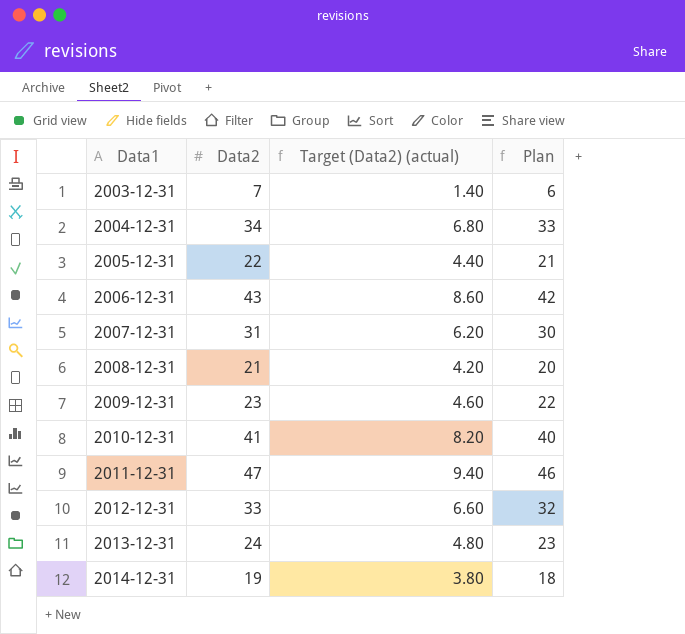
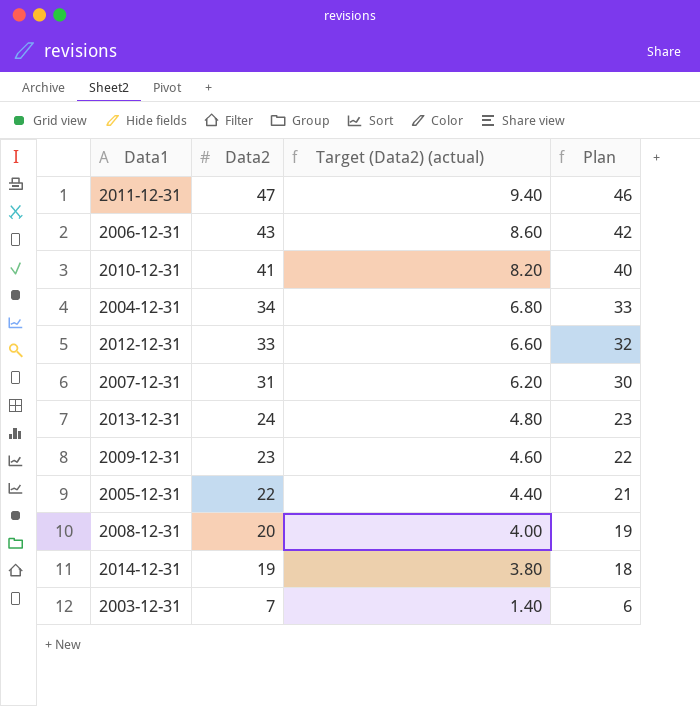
row order: Data1 ascending -> Data2 descending
2008-12-31 | Data2: 21 -> 20
2008-12-31 | Target (Data2) (actual): 4.20 -> 4.00
2008-12-31 | Plan: 20 -> 19

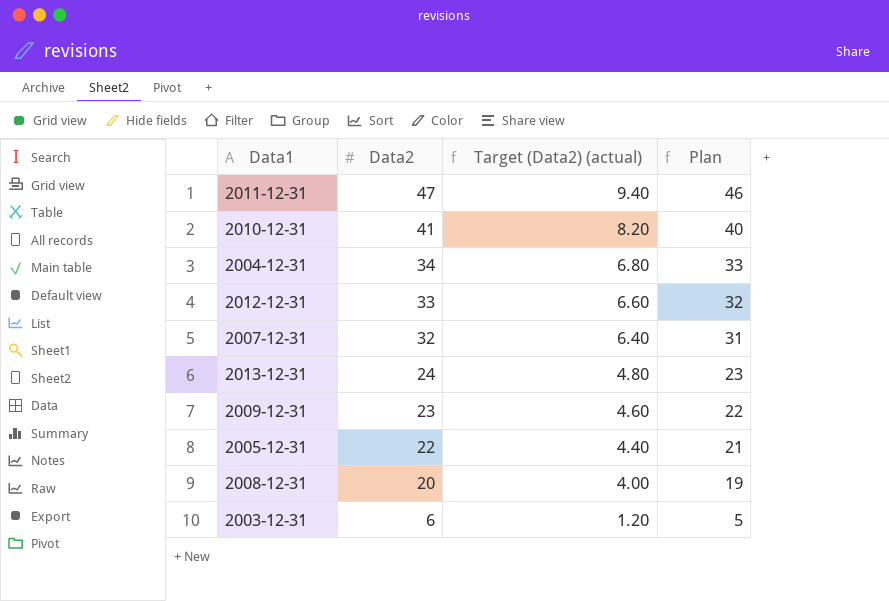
row 2006-12-31: 43 | 8.60 | 42 -> none
row 2014-12-31: 19 | 3.80 | 18 -> none
2007-12-31 | Data2: 31 -> 32
2007-12-31 | Target (Data2) (actual): 6.20 -> 6.40
2007-12-31 | Plan: 30 -> 31
2003-12-31 | Data2: 7 -> 6
2003-12-31 | Target (Data2) (actual): 1.40 -> 1.20
2003-12-31 | Plan: 6 -> 5

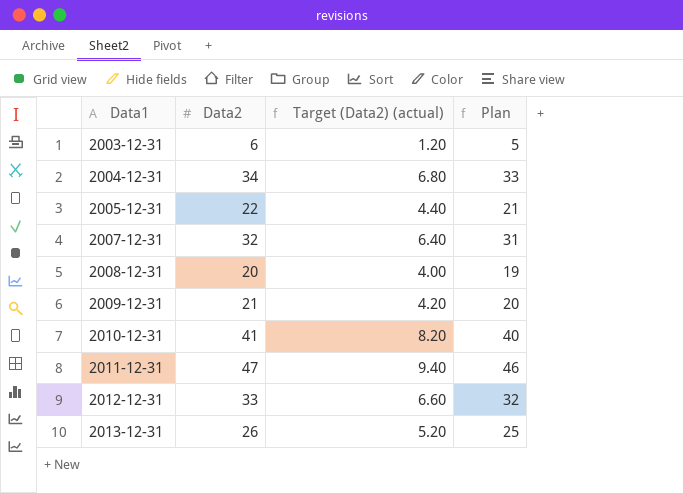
row order: Data2 descending -> Data1 ascending
2009-12-31 | Data2: 23 -> 21
2009-12-31 | Target (Data2) (actual): 4.60 -> 4.20
2009-12-31 | Plan: 22 -> 20
2013-12-31 | Data2: 24 -> 26
2013-12-31 | Target (Data2) (actual): 4.80 -> 5.20
2013-12-31 | Plan: 23 -> 25

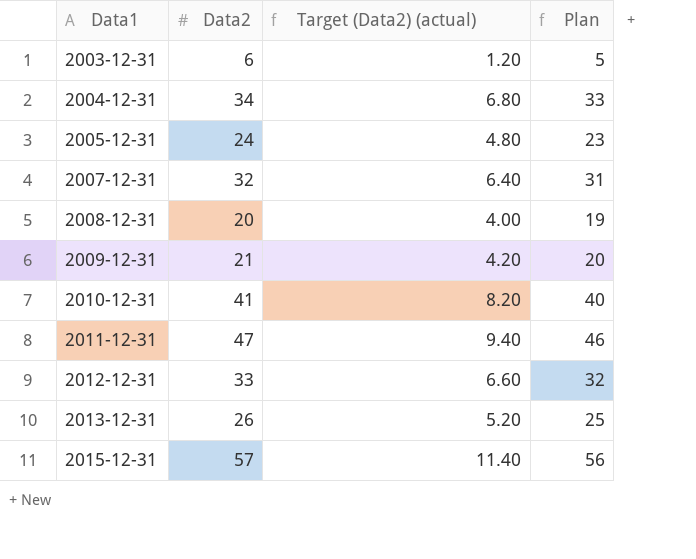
2005-12-31 | Data2: 22 -> 24
2005-12-31 | Target (Data2) (actual): 4.40 -> 4.80
2005-12-31 | Plan: 21 -> 23
row 2015-12-31: none -> 57 | 11.40 | 56

